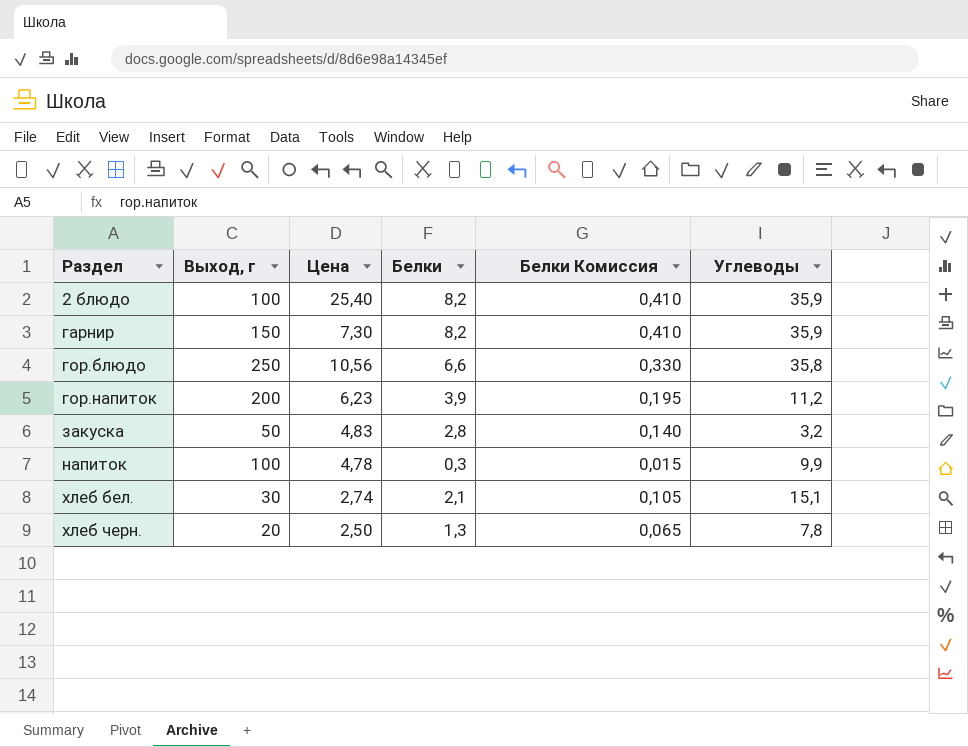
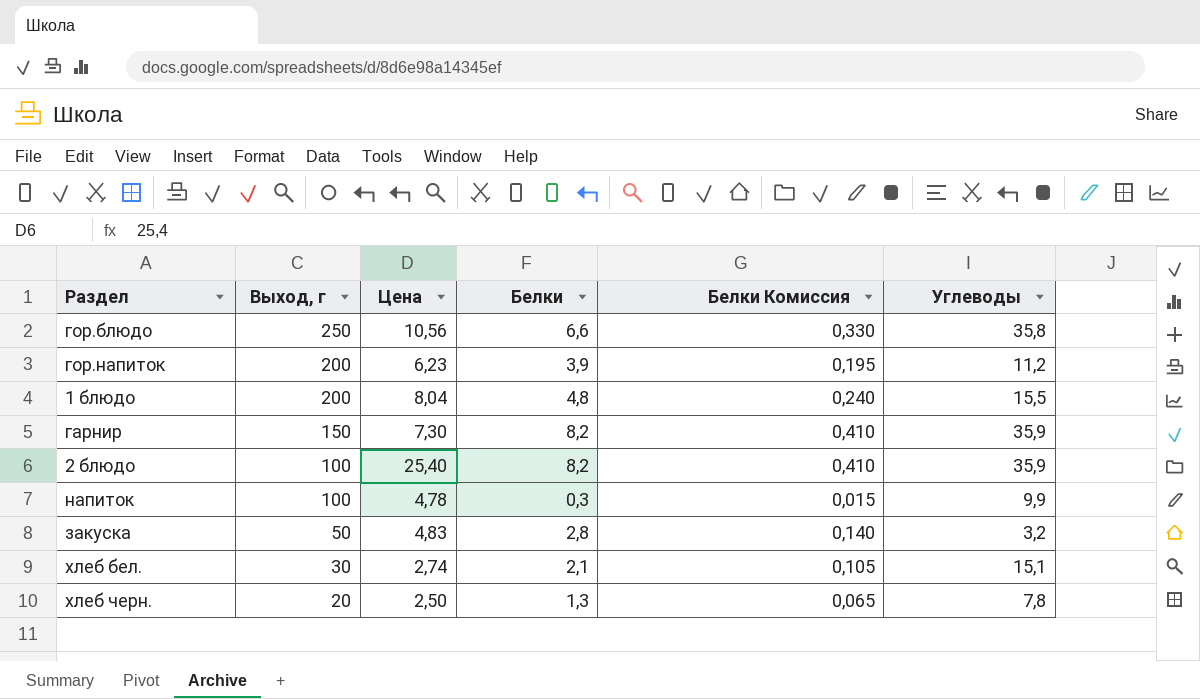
row order: Раздел ascending -> Выход, г descending
row 1 блюдо: none -> 200 | 8,04 | 4,8 | 0,240 | 15,5

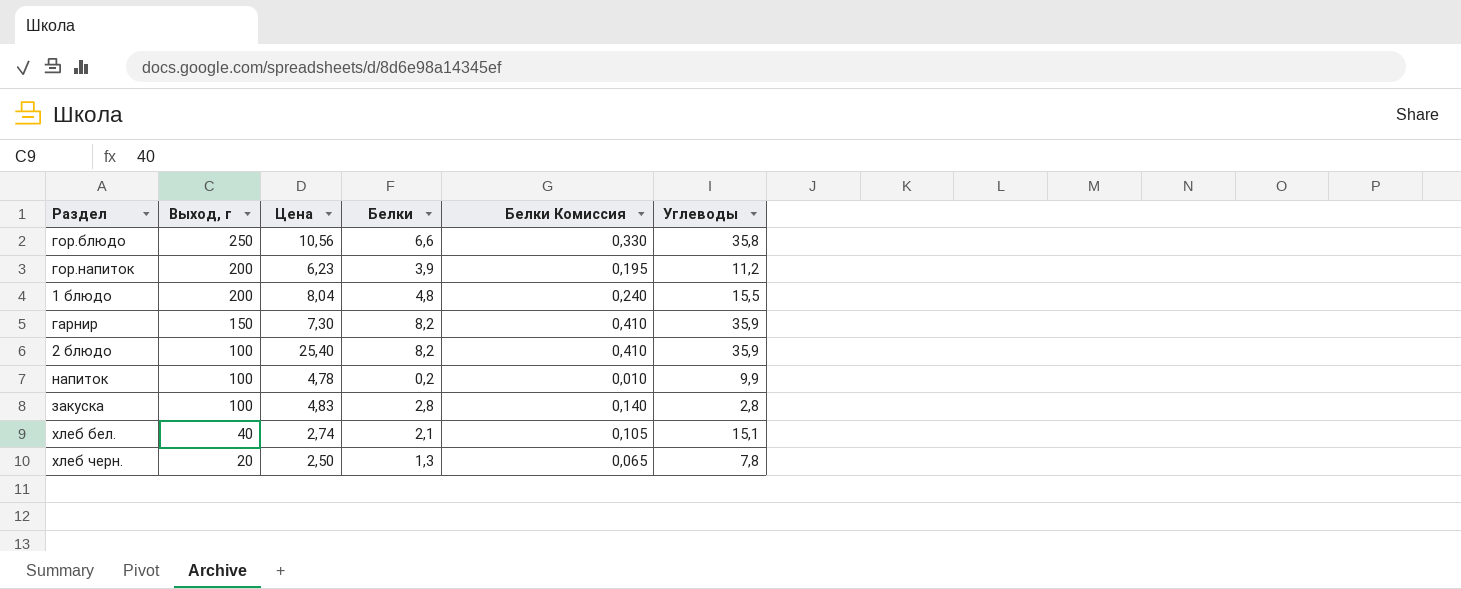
напиток | Белки: 0,3 -> 0,2
напиток | Белки Комиссия: 0,015 -> 0,010
закуска | Выход, г: 50 -> 100
закуска | Углеводы: 3,2 -> 2,8
хлеб бел. | Выход, г: 30 -> 40

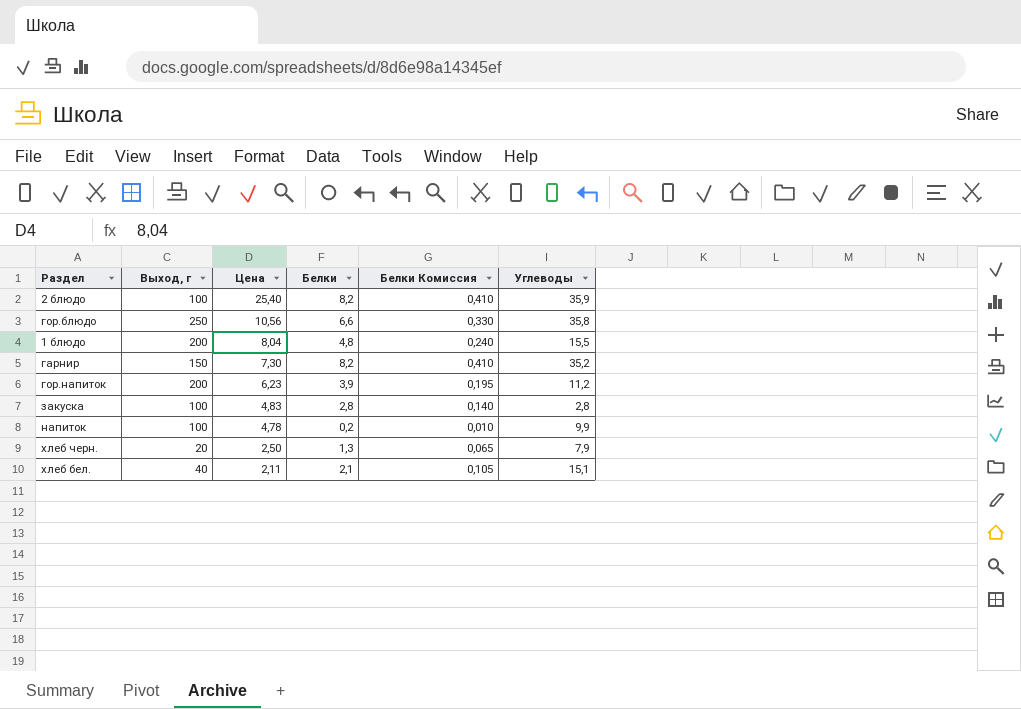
row order: Выход, г descending -> Цена descending
гарнир | Углеводы: 35,9 -> 35,2
хлеб черн. | Углеводы: 7,8 -> 7,9
хлеб бел. | Цена: 2,74 -> 2,11

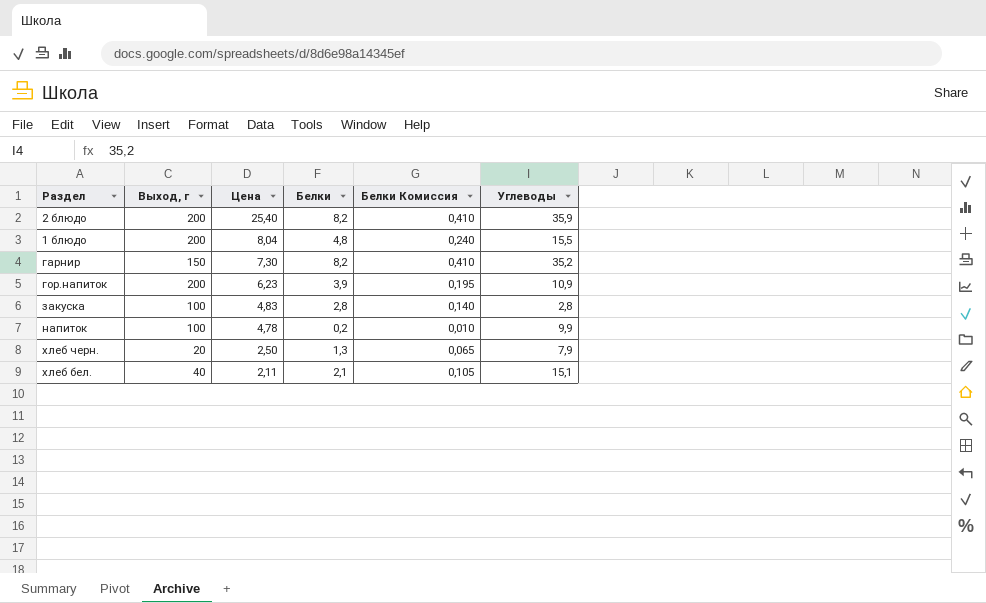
row гор.блюдо: 250 | 10,56 | 6,6 | 0,330 | 35,8 -> none
2 блюдо | Выход, г: 100 -> 200
гор.напиток | Углеводы: 11,2 -> 10,9

